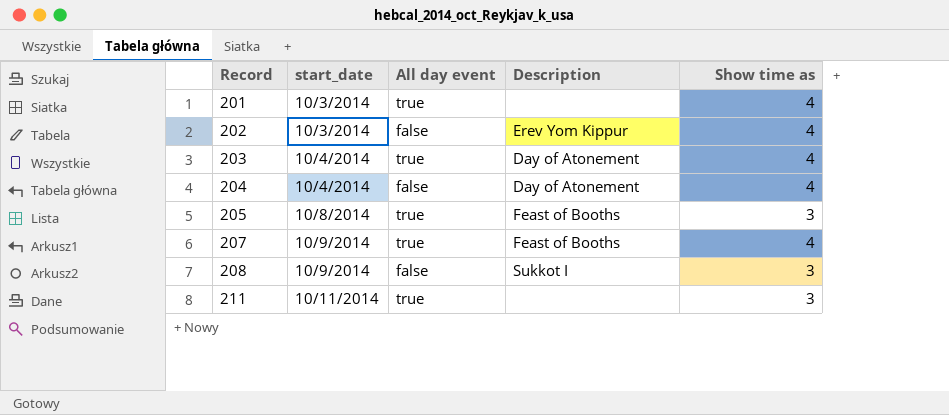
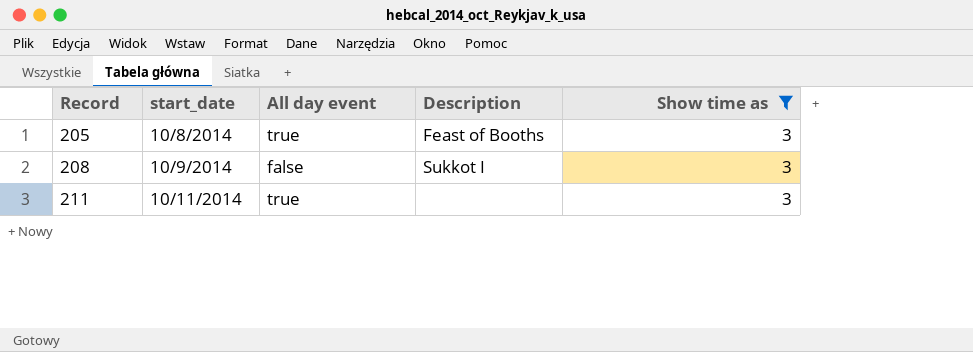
filter: none -> Show time as = 3

